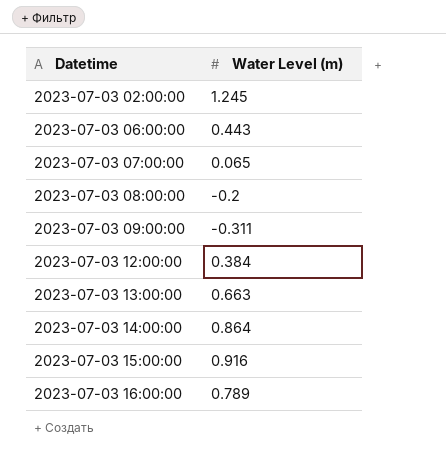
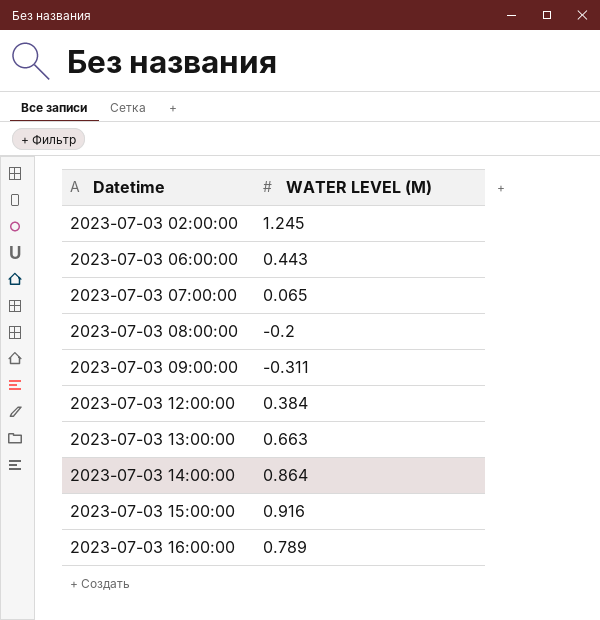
column name: Water Level (m) -> WATER LEVEL (M)

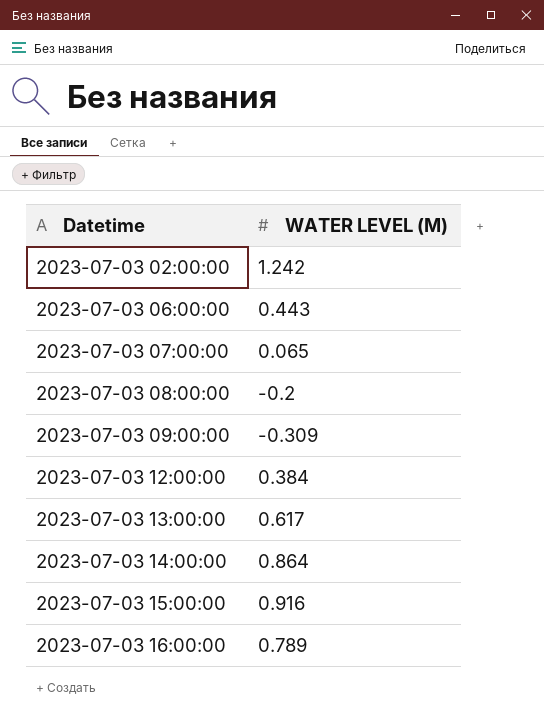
2023-07-03 02:00:00 | WATER LEVEL (M): 1.245 -> 1.242
2023-07-03 09:00:00 | WATER LEVEL (M): -0.311 -> -0.309
2023-07-03 13:00:00 | WATER LEVEL (M): 0.663 -> 0.617

